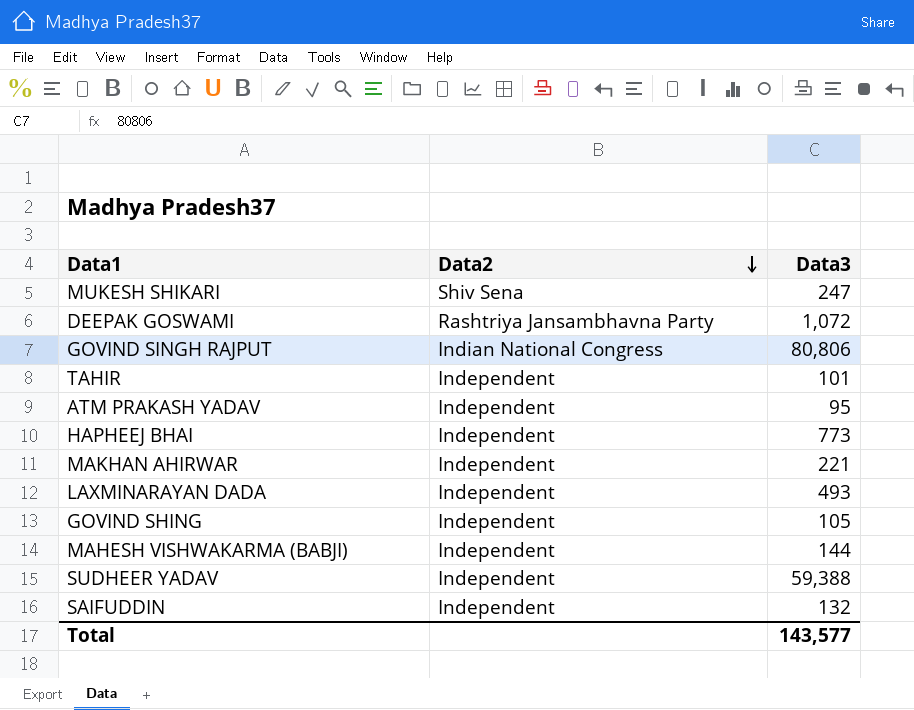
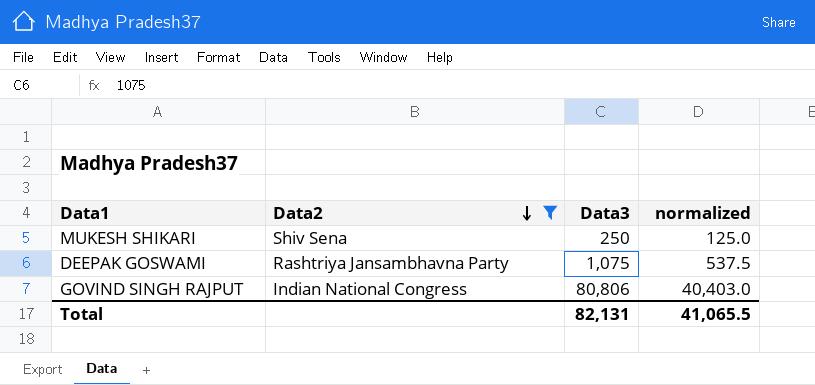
filter: none -> Data2 != Independent
column normalized | formula: none -> [Data3] * 0.5
MUKESH SHIKARI | Data3: 247 -> 250
DEEPAK GOSWAMI | Data3: 1,072 -> 1,075
Total | Data3: 143,577 -> 82,131

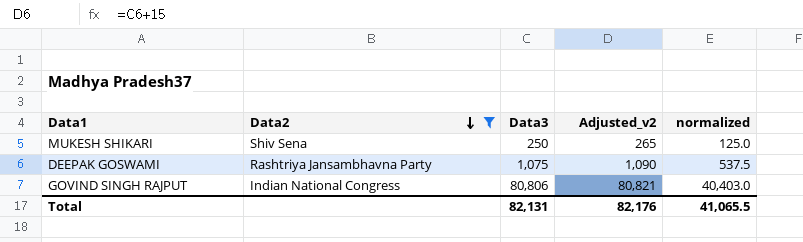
column Adjusted_v2 | formula: none -> [Data3] + 15

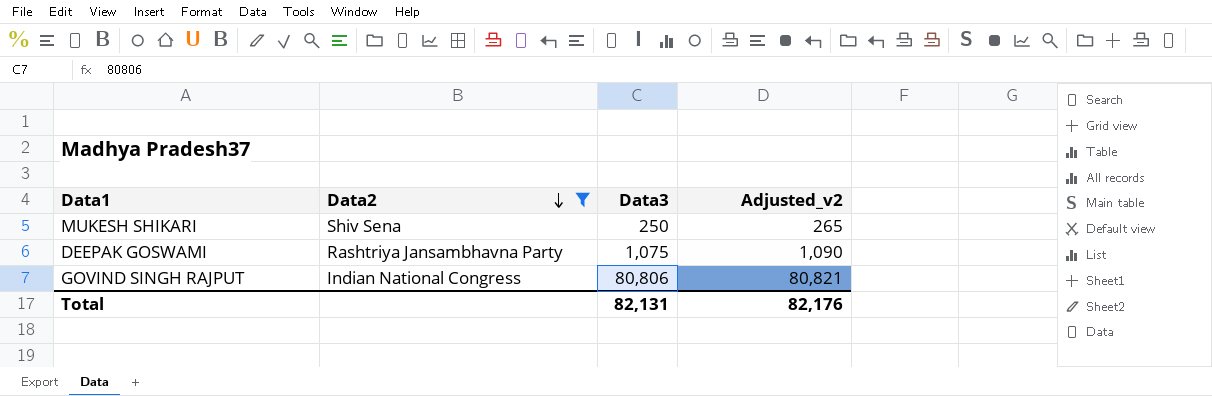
column normalized | formula: [Data3] * 0.5 -> none

